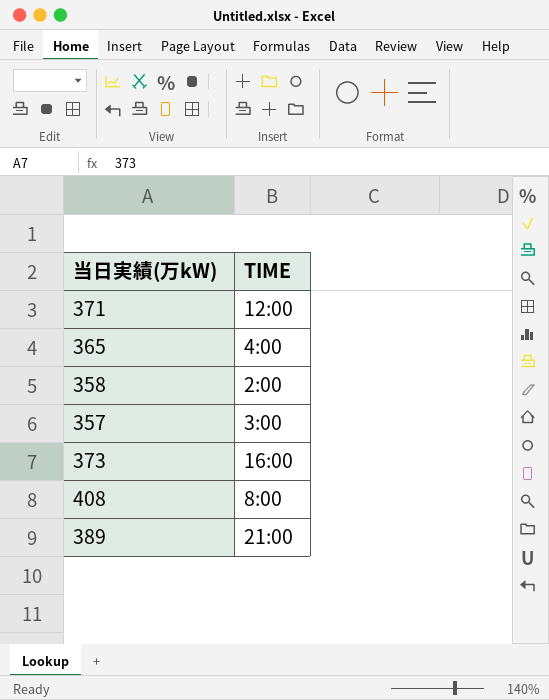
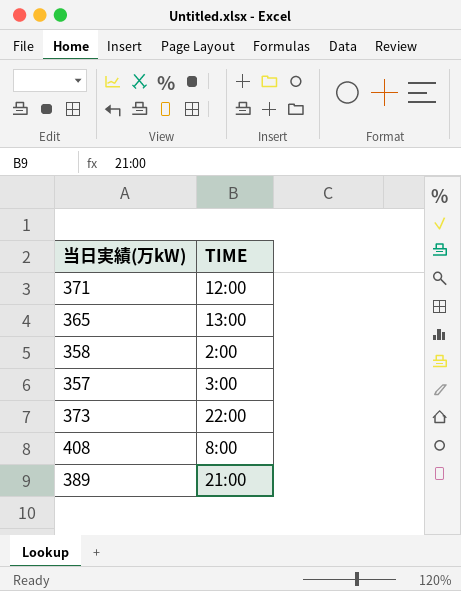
365 | TIME: 4:00 -> 13:00
373 | TIME: 16:00 -> 22:00

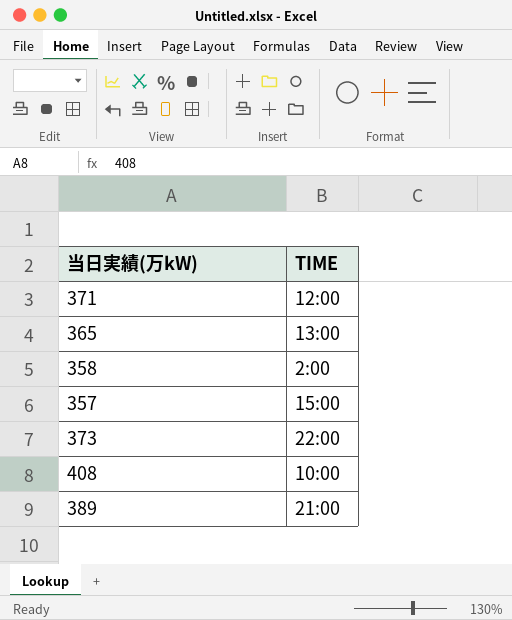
357 | TIME: 3:00 -> 15:00
408 | TIME: 8:00 -> 10:00

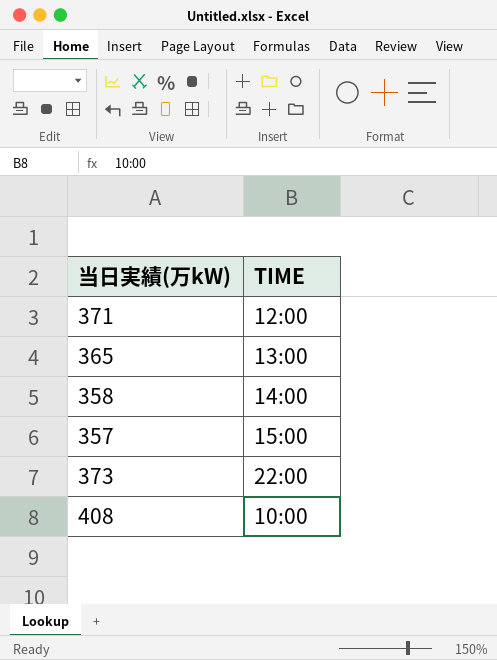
row 389: 21:00 -> none
358 | TIME: 2:00 -> 14:00

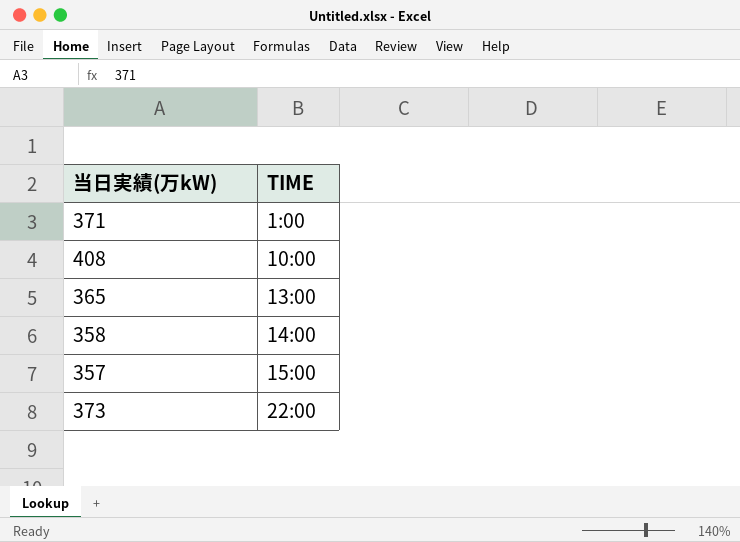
row order: none -> TIME ascending
371 | TIME: 12:00 -> 1:00

